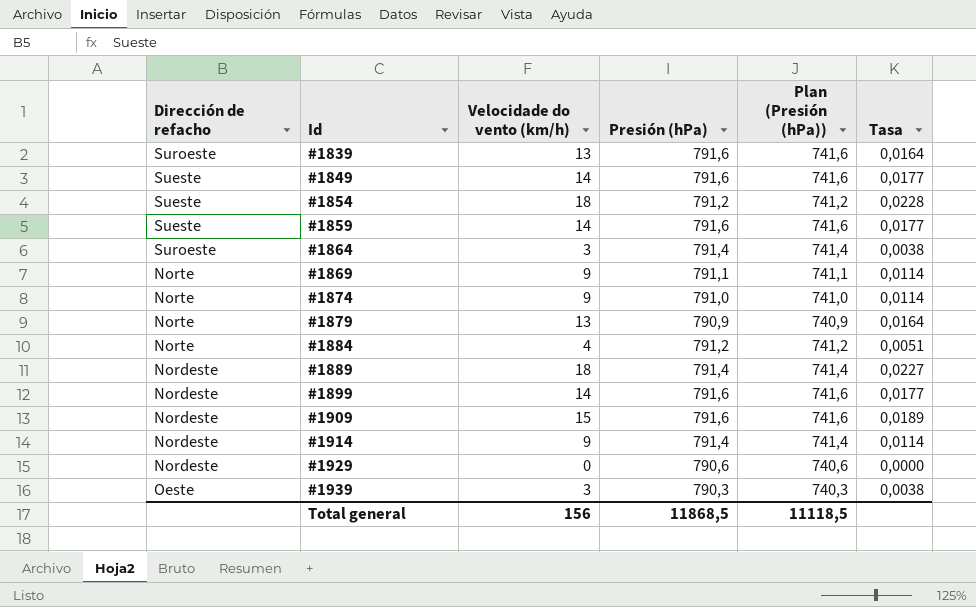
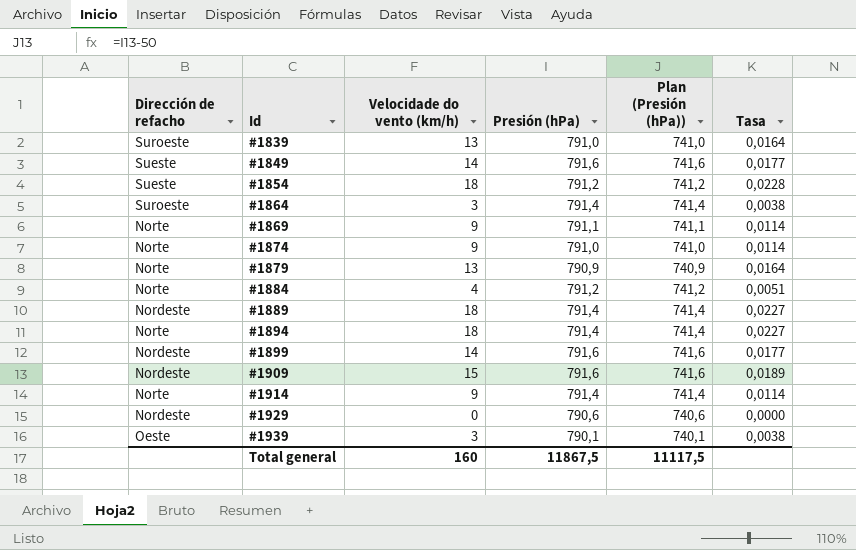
row #1859: Sueste | 14 | 791,6 | 741,6 | 0,0177 -> none
#1839 | Presión (hPa): 791,6 -> 791,0
#1839 | Plan (Presión (hPa)): 741,6 -> 741,0
row #1894: none -> Norte | 18 | 791,4 | 741,4 | 0,0227
#1914 | Dirección de refacho: Nordeste -> Norte
#1939 | Presión (hPa): 790,3 -> 790,1
#1939 | Plan (Presión (hPa)): 740,3 -> 740,1
Total general | Velocidade do vento (km/h): 156 -> 160
Total general | Presión (hPa): 11868,5 -> 11867,5
Total general | Plan (Presión (hPa)): 11118,5 -> 11117,5

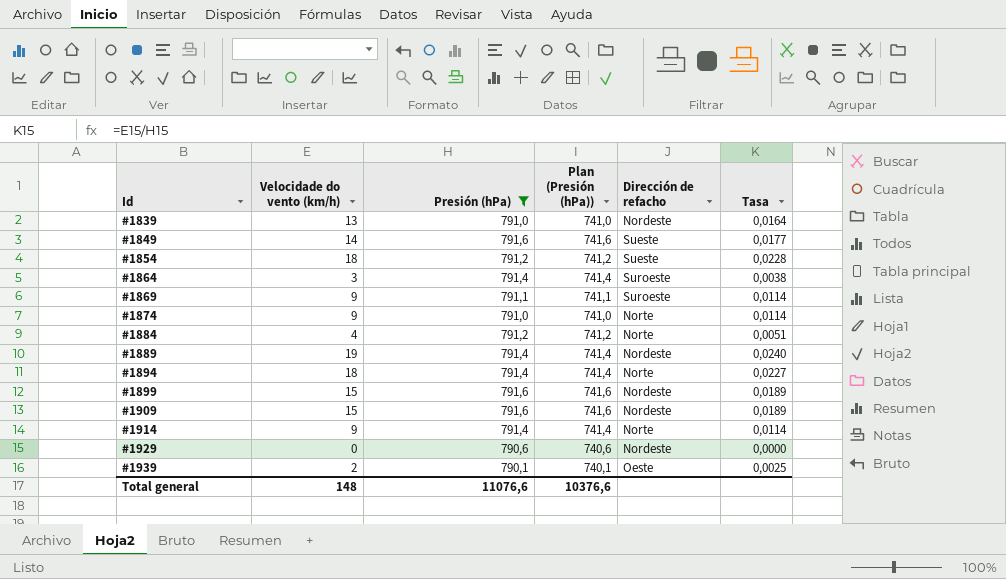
filter: none -> Presión (hPa) != 790,9
column Dirección de refacho | position: 1 -> 5
#1839 | Dirección de refacho: Suroeste -> Nordeste
#1869 | Dirección de refacho: Norte -> Suroeste
#1889 | Velocidade do vento (km/h): 18 -> 19
#1889 | Tasa: 0,0227 -> 0,0240
#1899 | Velocidade do vento (km/h): 14 -> 15
#1899 | Tasa: 0,0177 -> 0,0189
#1939 | Velocidade do vento (km/h): 3 -> 2
#1939 | Tasa: 0,0038 -> 0,0025
Total general | Velocidade do vento (km/h): 160 -> 148
Total general | Presión (hPa): 11867,5 -> 11076,6
Total general | Plan (Presión (hPa)): 11117,5 -> 10376,6

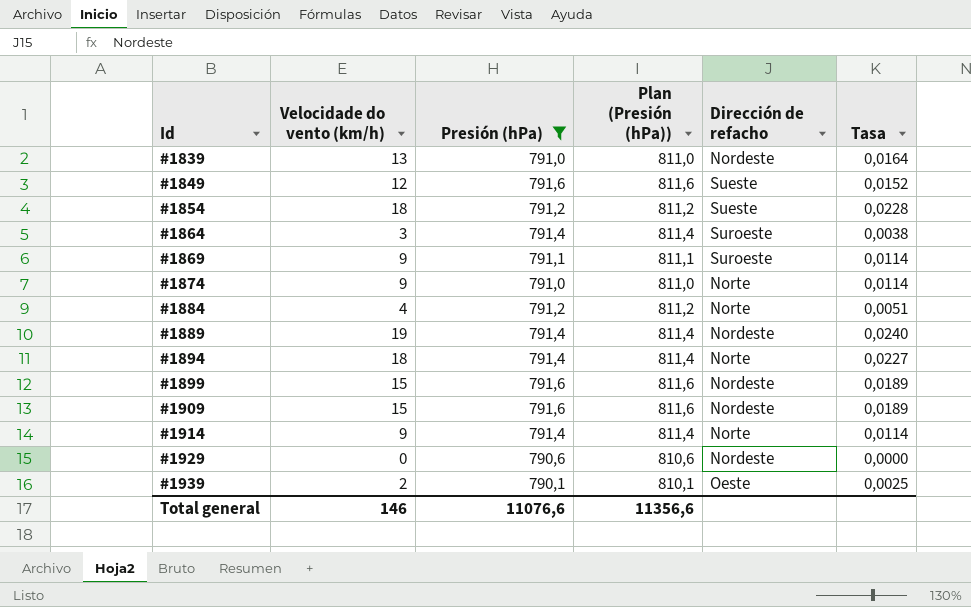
column Plan (Presión (hPa)) | formula: [Presión (hPa)] - 50 -> [Presión (hPa)] + 20
#1849 | Velocidade do vento (km/h): 14 -> 12
#1849 | Tasa: 0,0177 -> 0,0152
Total general | Velocidade do vento (km/h): 148 -> 146
Total general | Plan (Presión (hPa)): 10376,6 -> 11356,6

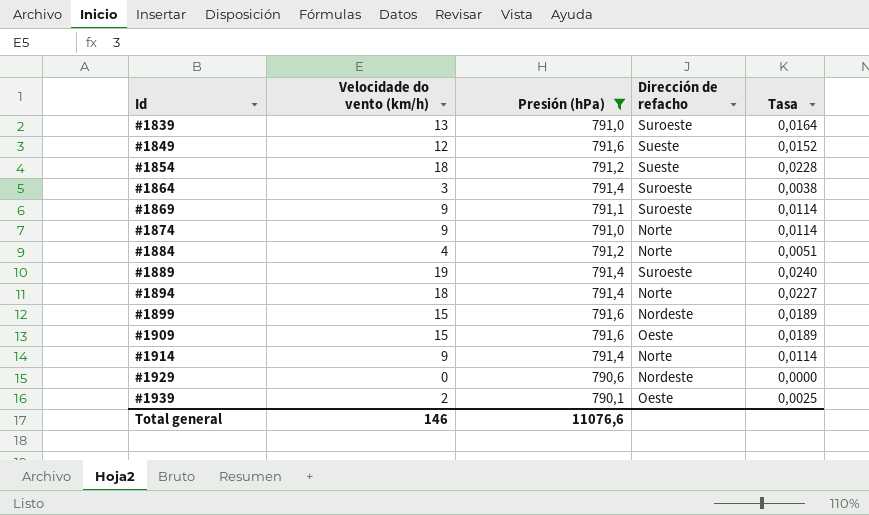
column Plan (Presión (hPa)) | formula: [Presión (hPa)] + 20 -> none
#1839 | Dirección de refacho: Nordeste -> Suroeste
#1889 | Dirección de refacho: Nordeste -> Suroeste
#1909 | Dirección de refacho: Nordeste -> Oeste

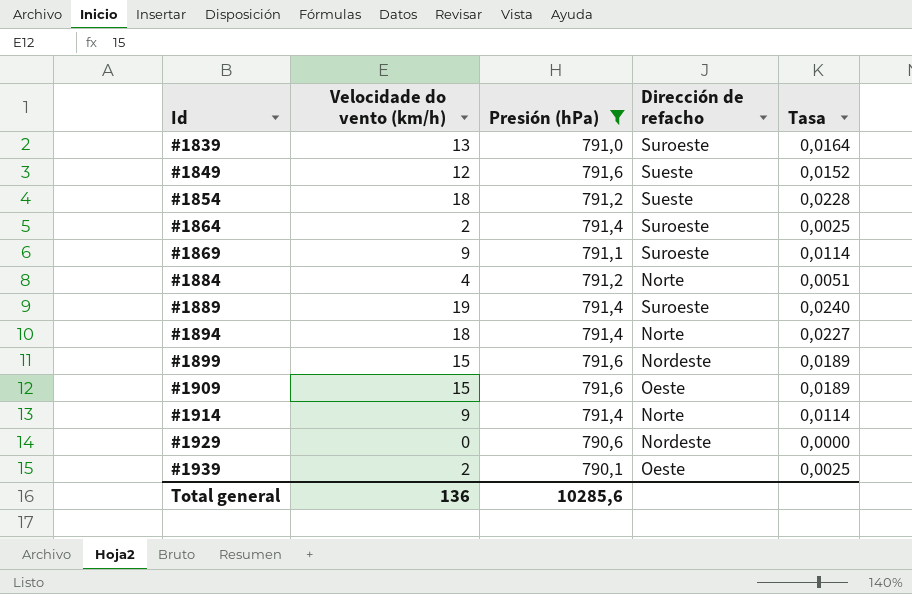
row #1874: 9 | 791,0 | Norte | 0,0114 -> none
#1864 | Velocidade do vento (km/h): 3 -> 2
#1864 | Tasa: 0,0038 -> 0,0025
Total general | Velocidade do vento (km/h): 146 -> 136
Total general | Presión (hPa): 11076,6 -> 10285,6

